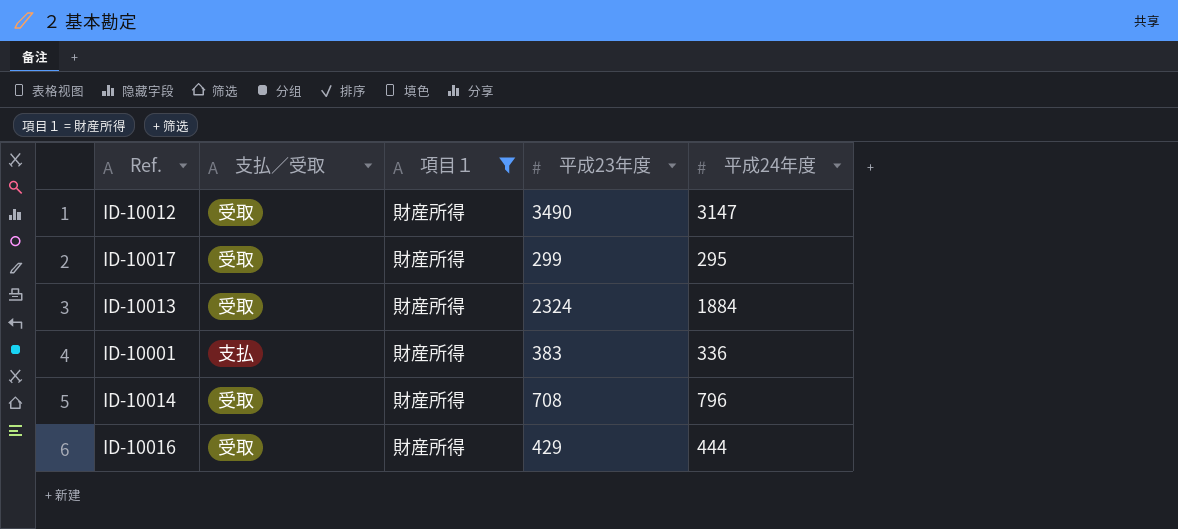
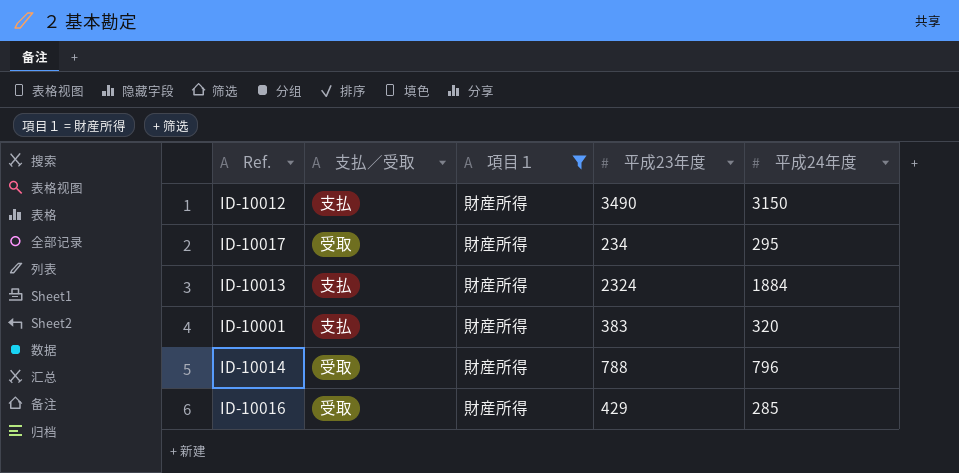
ID-10012 | 支払／受取: 受取 -> 支払
ID-10012 | 平成24年度: 3147 -> 3150
ID-10017 | 平成23年度: 299 -> 234
ID-10013 | 支払／受取: 受取 -> 支払
ID-10001 | 平成24年度: 336 -> 320
ID-10014 | 平成23年度: 708 -> 788
ID-10016 | 平成24年度: 444 -> 285

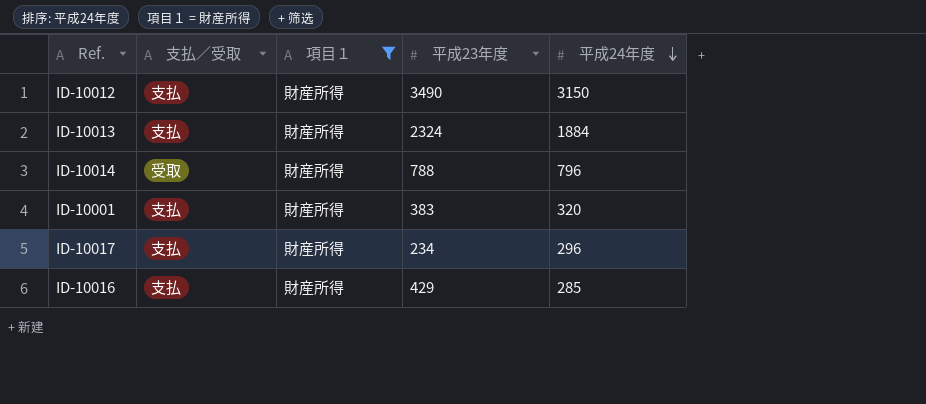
row order: none -> 平成24年度 descending
ID-10017 | 支払／受取: 受取 -> 支払
ID-10017 | 平成24年度: 295 -> 296
ID-10016 | 支払／受取: 受取 -> 支払

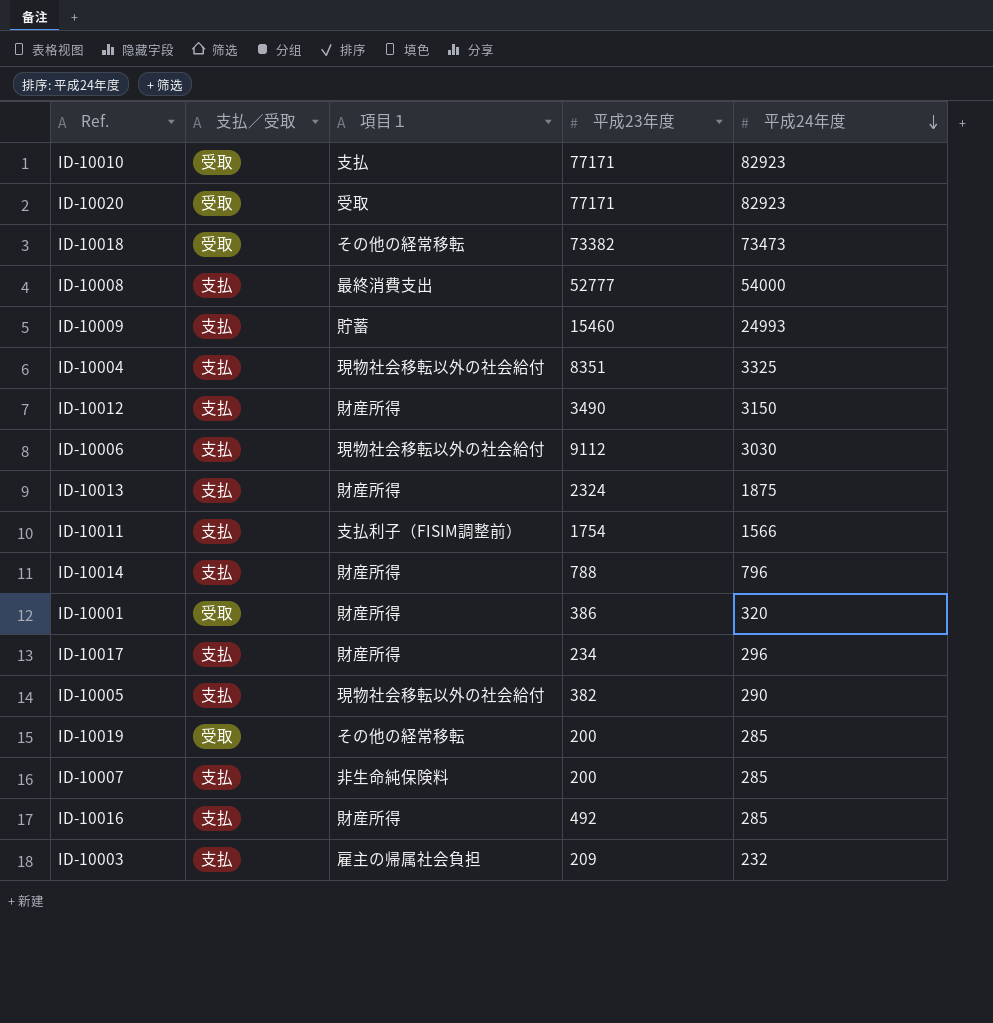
filter: 項目１ = 財産所得 -> none
ID-10013 | 平成24年度: 1884 -> 1875
ID-10014 | 支払／受取: 受取 -> 支払
ID-10001 | 支払／受取: 支払 -> 受取
ID-10001 | 平成23年度: 383 -> 386
ID-10016 | 平成23年度: 429 -> 492

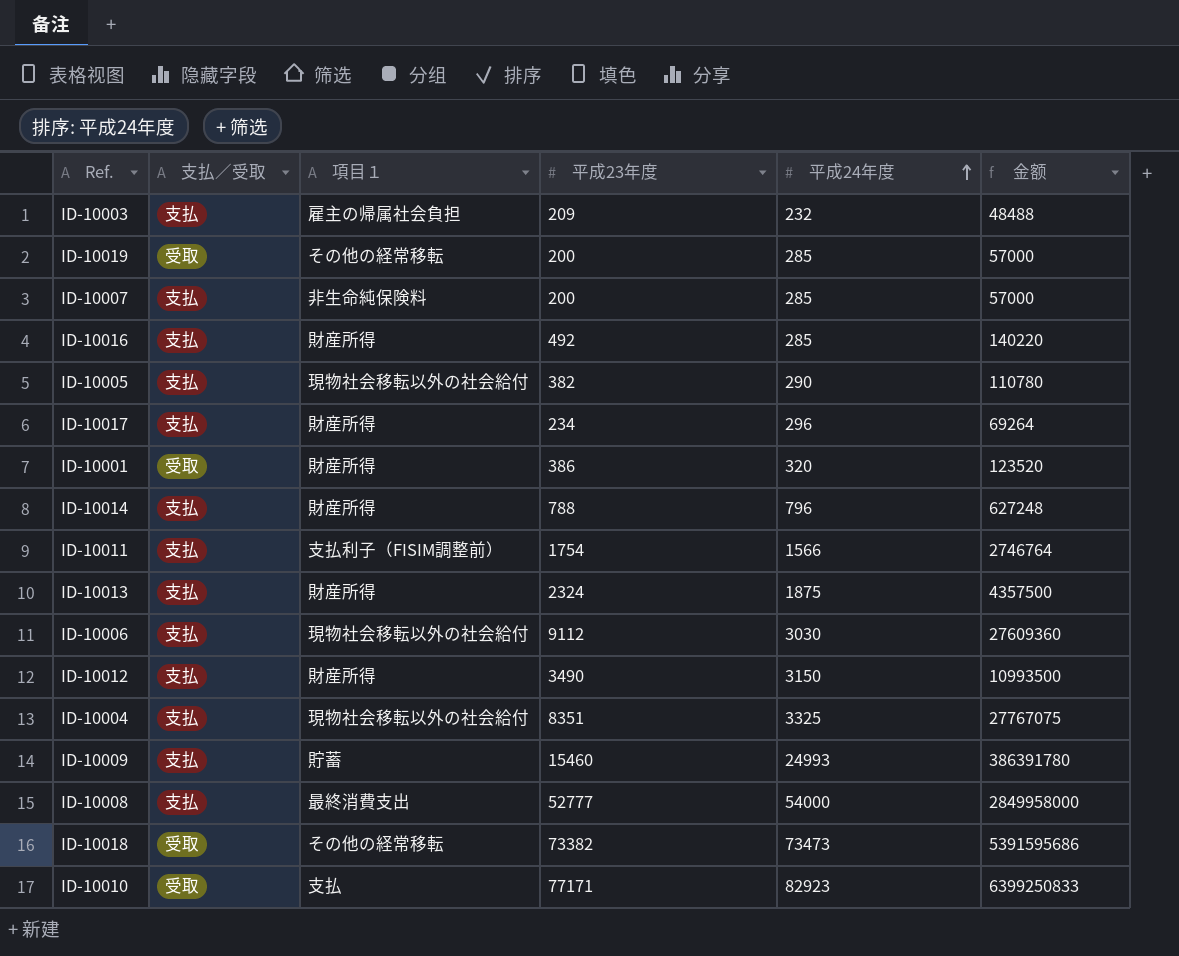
row order: 平成24年度 descending -> 平成24年度 ascending
column 金额 | formula: none -> [平成23年度] * [平成24年度]
row ID-10020: 受取 | 受取 | 77171 | 82923 -> none

